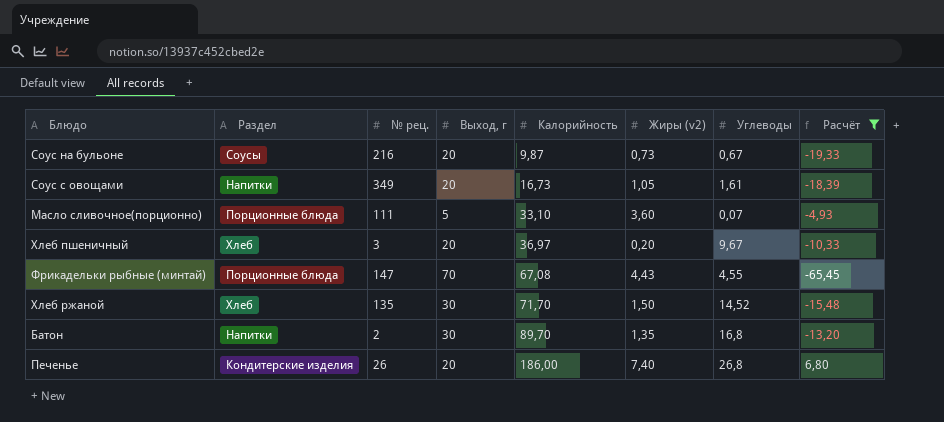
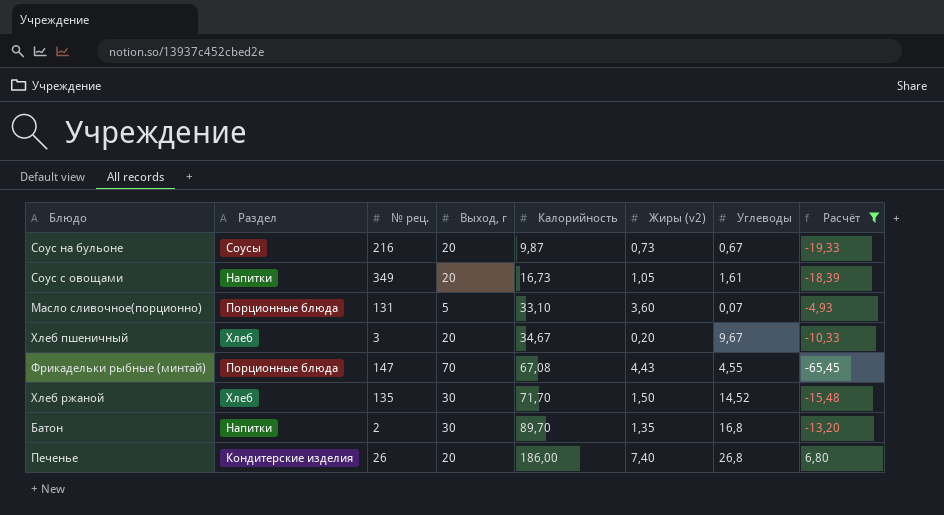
Масло сливочное(порционно) | № рец.: 111 -> 131
Хлеб пшеничный | Калорийность: 36,97 -> 34,67

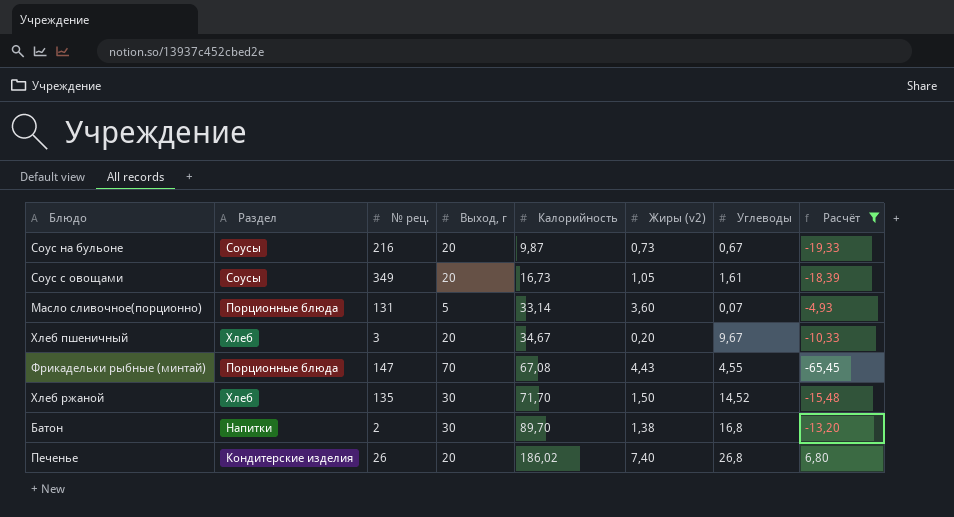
Соус с овощами | Раздел: Напитки -> Соусы
Масло сливочное(порционно) | Калорийность: 33,10 -> 33,14
Батон | Жиры (v2): 1,35 -> 1,38
Печенье | Калорийность: 186,00 -> 186,02

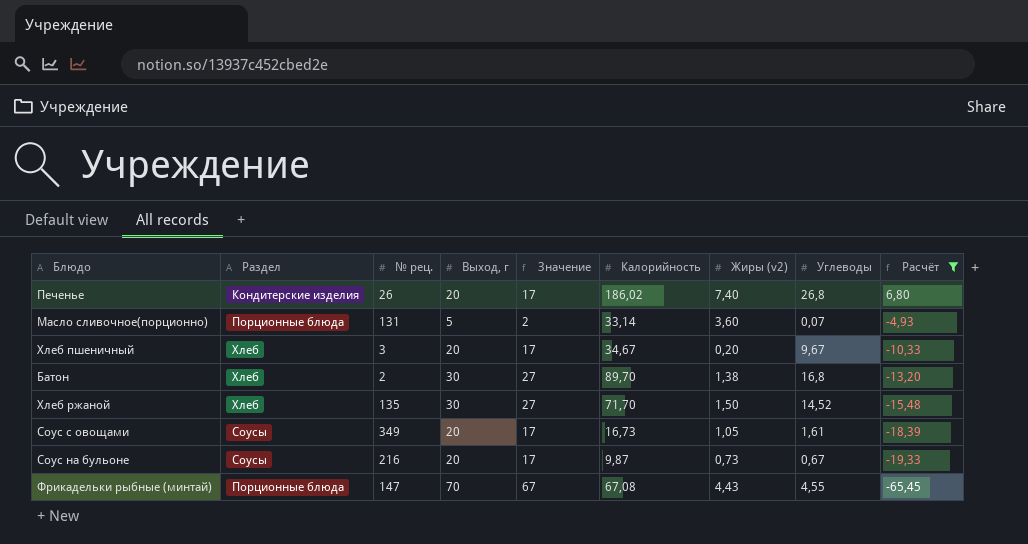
row order: Калорийность ascending -> Расчёт descending
column Значение | formula: none -> [Выход, г] - 3
Батон | Раздел: Напитки -> Хлеб

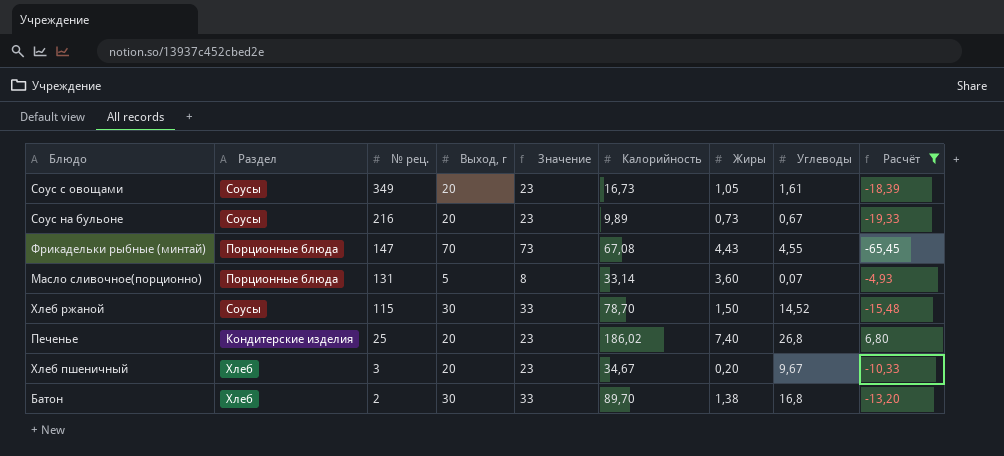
row order: Расчёт descending -> № рец. descending
column Значение | formula: [Выход, г] - 3 -> [Выход, г] + 3
column name: Жиры (v2) -> Жиры
Соус на бульоне | Калорийность: 9,87 -> 9,89
Хлеб ржаной | Раздел: Хлеб -> Соусы
Хлеб ржаной | № рец.: 135 -> 115
Хлеб ржаной | Калорийность: 71,70 -> 78,70
Печенье | № рец.: 26 -> 25

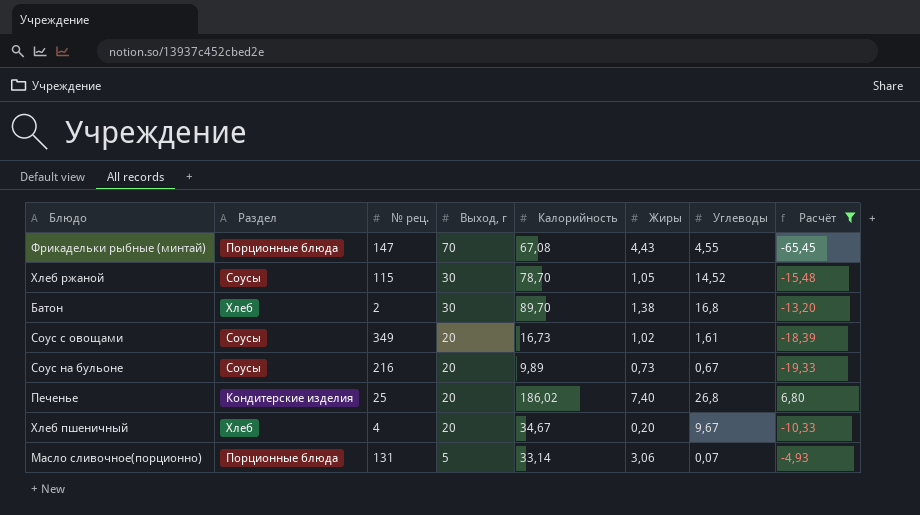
row order: № рец. descending -> Выход, г descending
column Значение | formula: [Выход, г] + 3 -> none
Хлеб ржаной | Жиры: 1,50 -> 1,05
Соус с овощами | Жиры: 1,05 -> 1,02
Хлеб пшеничный | № рец.: 3 -> 4
Масло сливочное(порционно) | Жиры: 3,60 -> 3,06

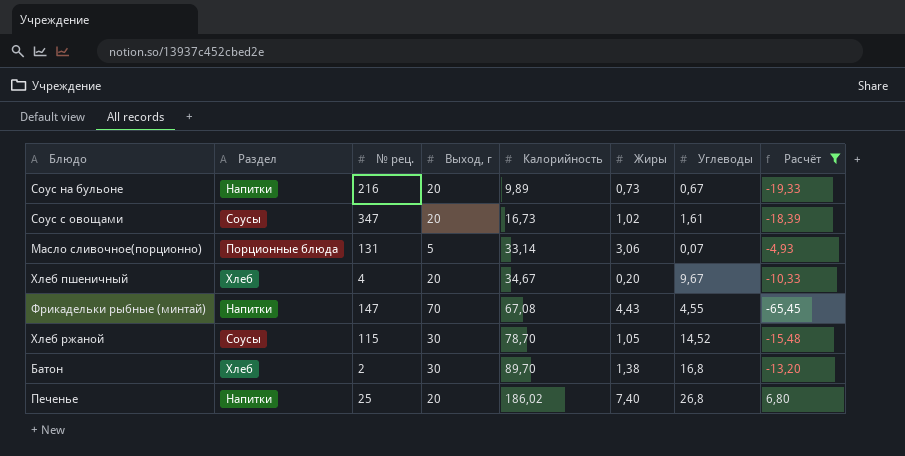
row order: Выход, г descending -> Калорийность ascending
Соус на бульоне | Раздел: Соусы -> Напитки
Соус с овощами | № рец.: 349 -> 347
Фрикадельки рыбные (минтай) | Раздел: Порционные блюда -> Напитки
Печенье | Раздел: Кондитерские изделия -> Напитки

